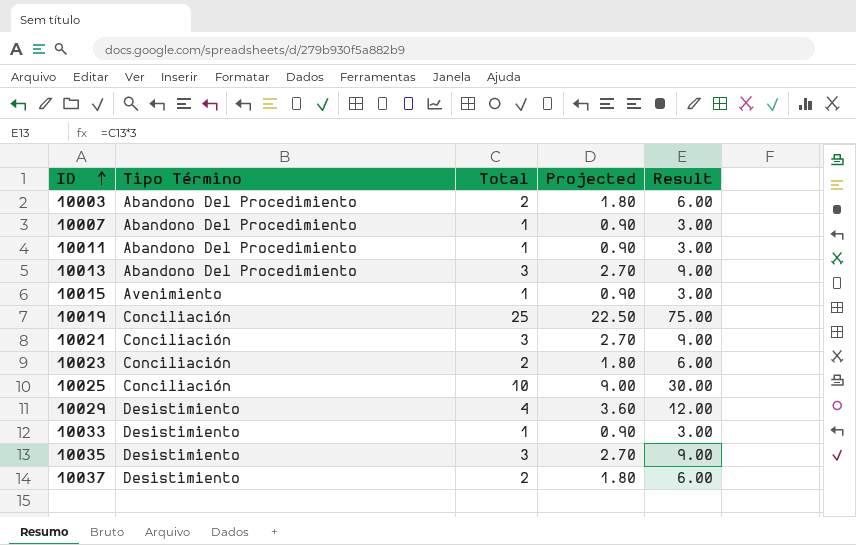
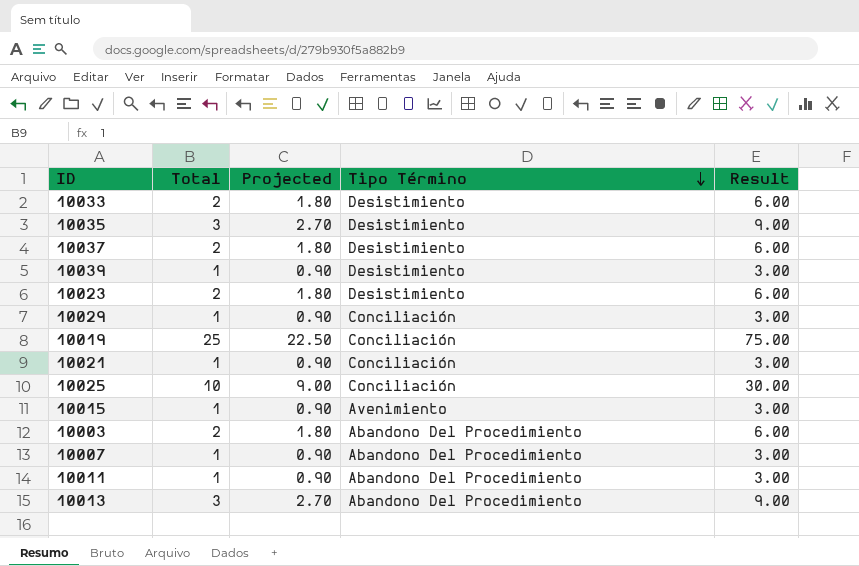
row order: ID ascending -> Tipo Término descending
column Tipo Término | position: 2 -> 4
10033 | Total: 1 -> 2
10033 | Projected: 0.90 -> 1.80
10033 | Result: 3.00 -> 6.00
row 10039: none -> 1 | 0.90 | Desistimiento | 3.00
10023 | Tipo Término: Conciliación -> Desistimiento
10029 | Total: 4 -> 1
10029 | Projected: 3.60 -> 0.90
10029 | Tipo Término: Desistimiento -> Conciliación
10029 | Result: 12.00 -> 3.00
10021 | Total: 3 -> 1
10021 | Projected: 2.70 -> 0.90
10021 | Result: 9.00 -> 3.00

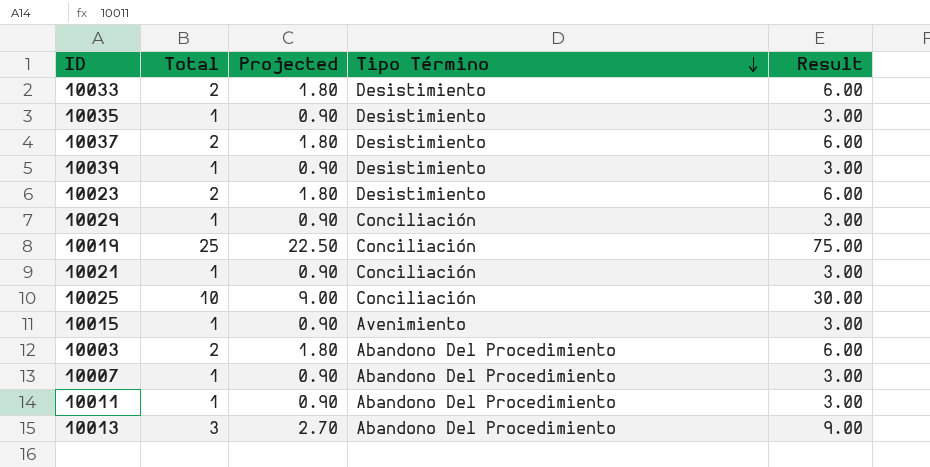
10035 | Total: 3 -> 1
10035 | Projected: 2.70 -> 0.90
10035 | Result: 9.00 -> 3.00

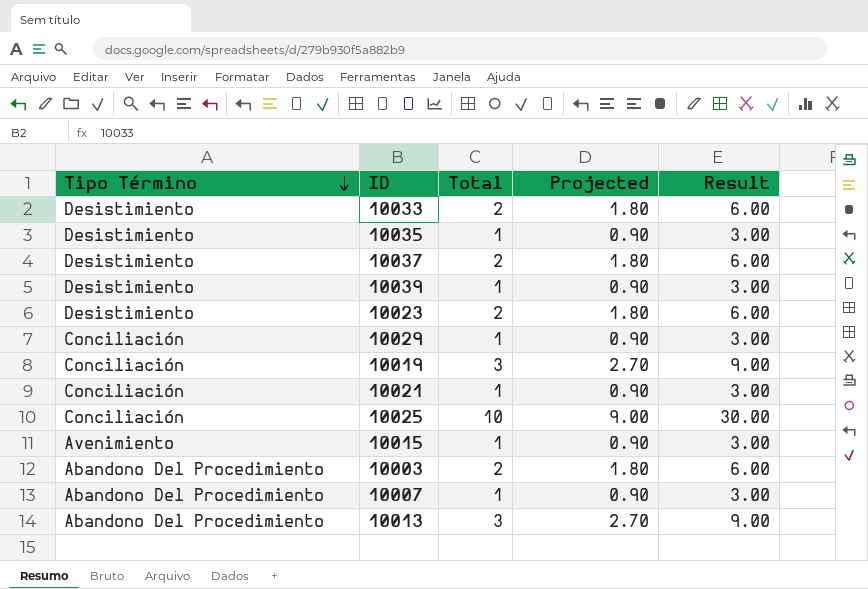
column Tipo Término | position: 4 -> 1
row 10011: 1 | 0.90 | Abandono Del Procedimiento | 3.00 -> none
10019 | Total: 25 -> 3
10019 | Projected: 22.50 -> 2.70
10019 | Result: 75.00 -> 9.00

